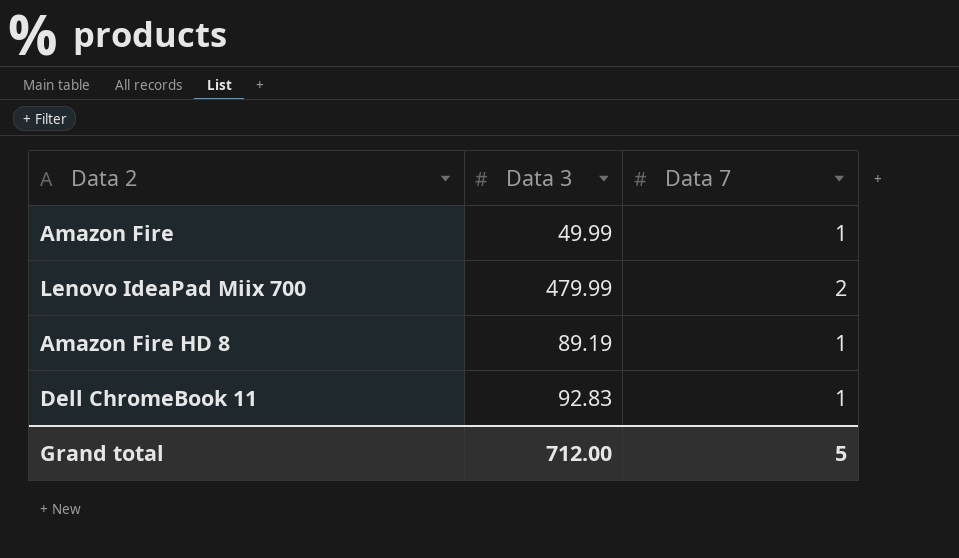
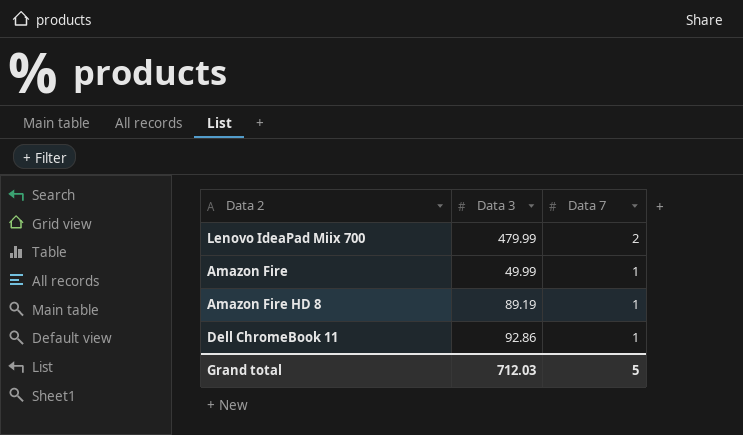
row order: none -> Data 7 descending
Dell ChromeBook 11 | Data 3: 92.83 -> 92.86
Grand total | Data 3: 712.00 -> 712.03

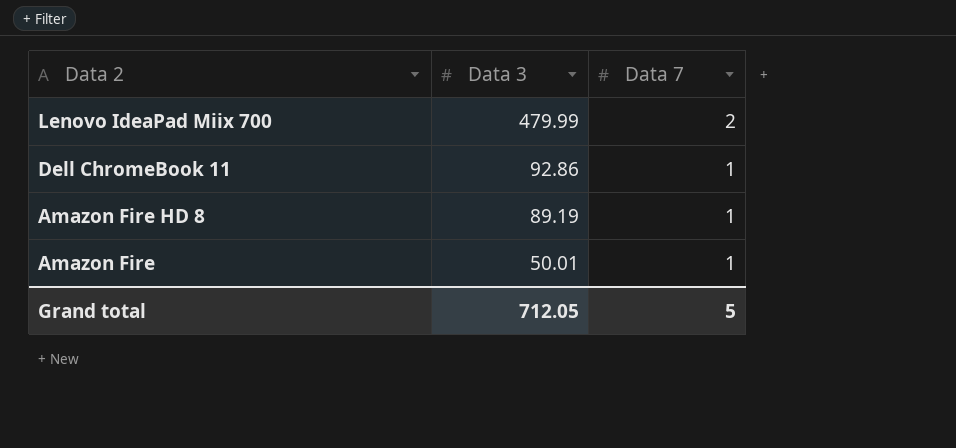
row order: Data 7 descending -> Data 2 descending
Amazon Fire | Data 3: 49.99 -> 50.01
Grand total | Data 3: 712.03 -> 712.05

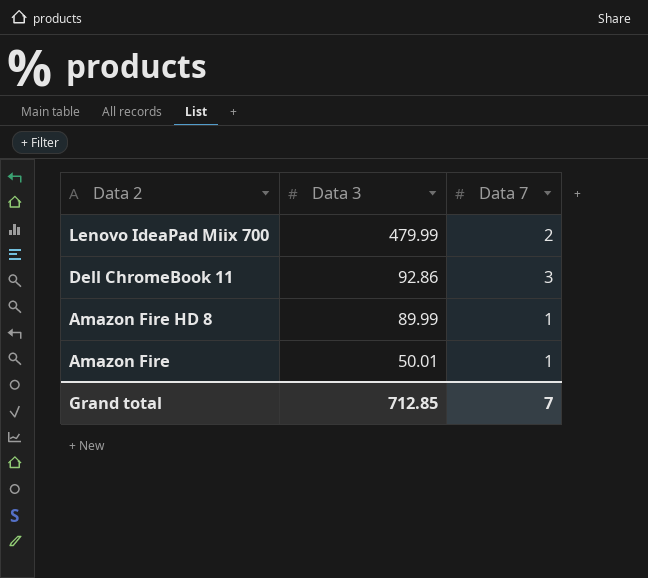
Dell ChromeBook 11 | Data 7: 1 -> 3
Amazon Fire HD 8 | Data 3: 89.19 -> 89.99
Grand total | Data 3: 712.05 -> 712.85
Grand total | Data 7: 5 -> 7

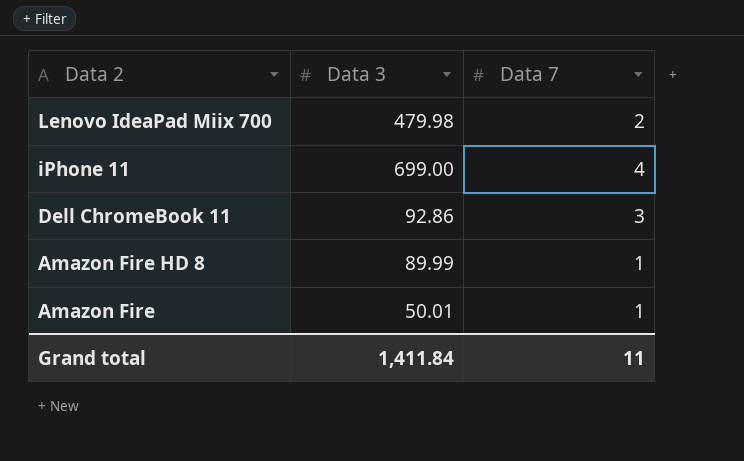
Lenovo IdeaPad Miix 700 | Data 3: 479.99 -> 479.98
row iPhone 11: none -> 699.00 | 4
Grand total | Data 3: 712.85 -> 1,411.84
Grand total | Data 7: 7 -> 11

